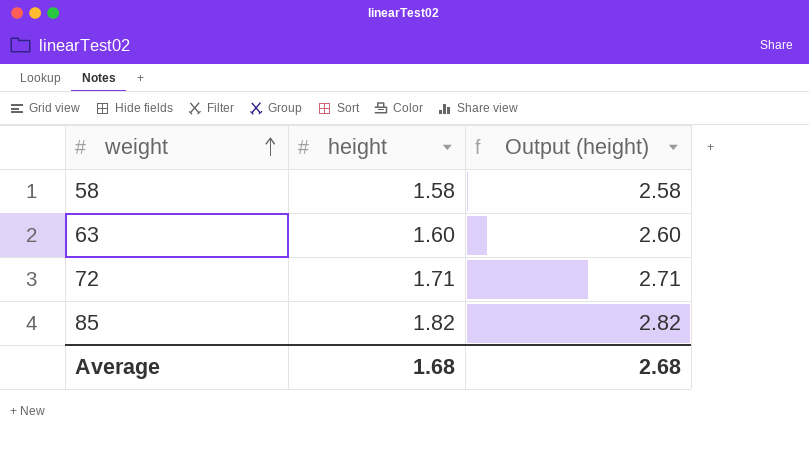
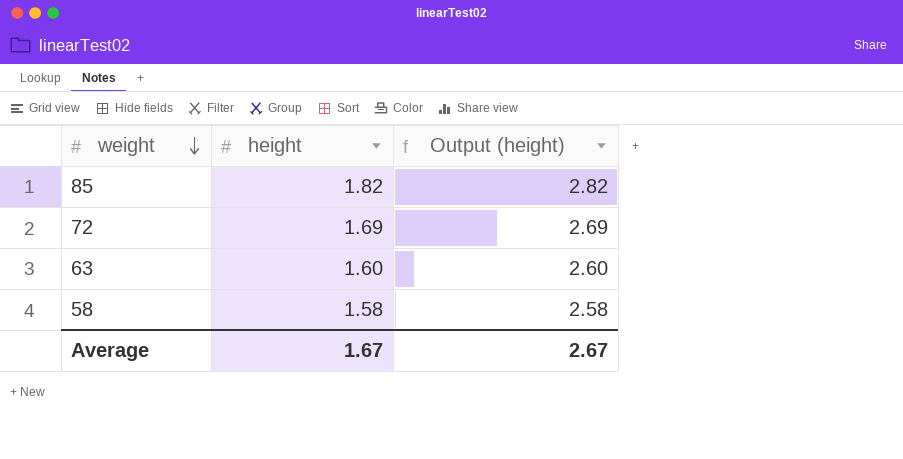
row order: weight ascending -> weight descending
72 | height: 1.71 -> 1.69
72 | Output (height): 2.71 -> 2.69
Average | height: 1.68 -> 1.67
Average | Output (height): 2.68 -> 2.67

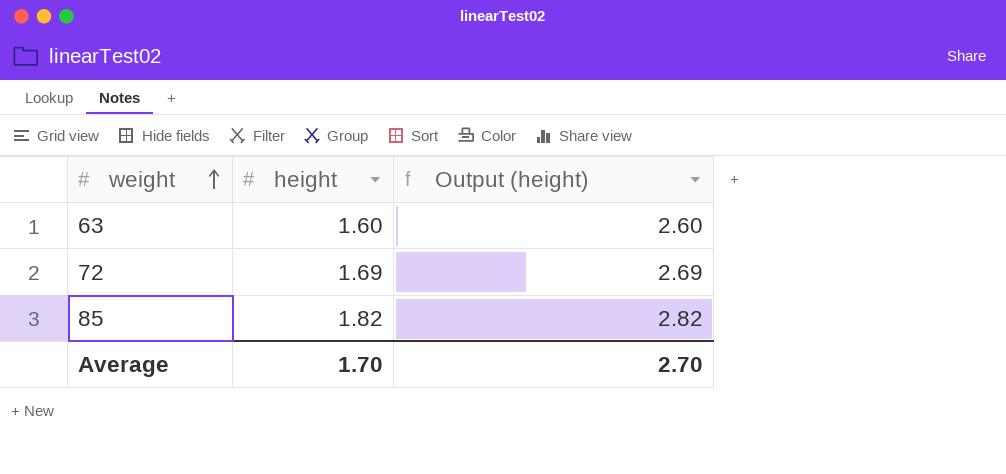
row order: weight descending -> weight ascending
row 58: 1.58 | 2.58 -> none
Average | height: 1.67 -> 1.70
Average | Output (height): 2.67 -> 2.70

